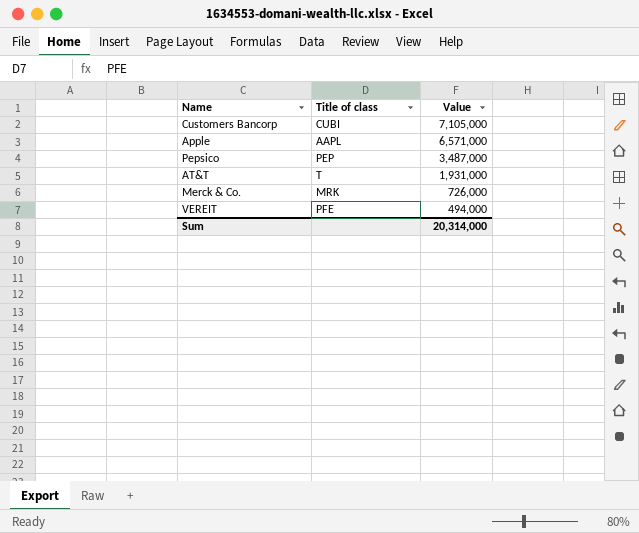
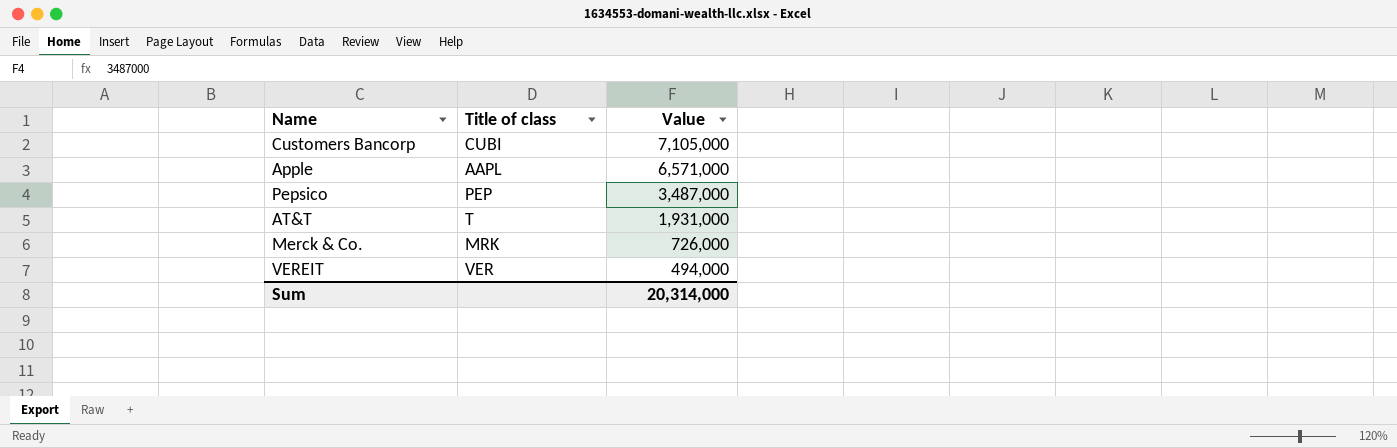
VEREIT | Title of class: PFE -> VER

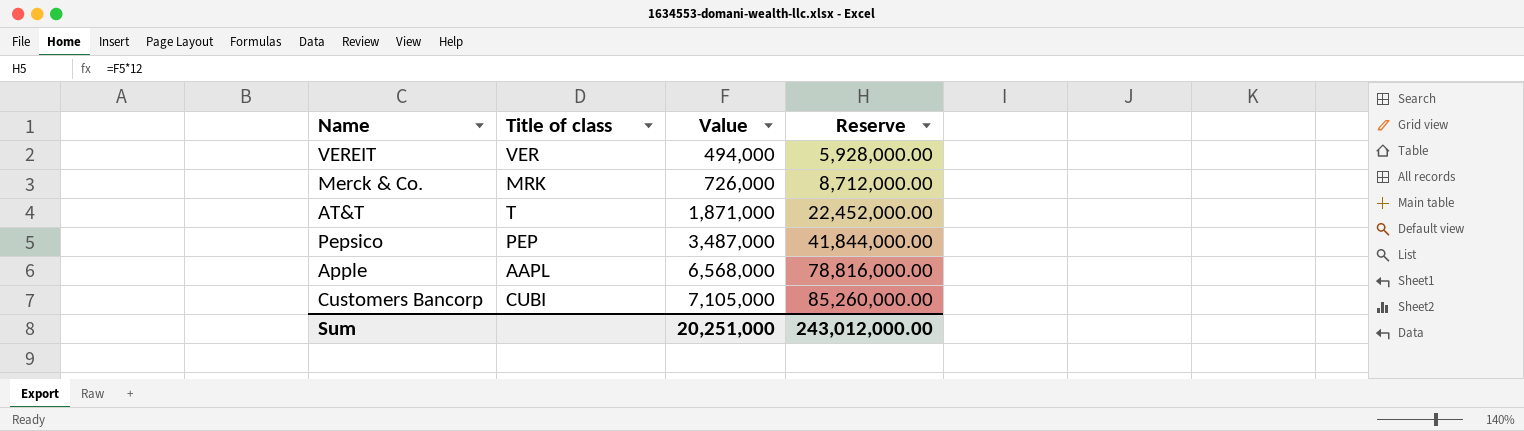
row order: Value descending -> Value ascending
column Reserve | formula: none -> [Value] * 12
AT&T | Value: 1,931,000 -> 1,871,000
Apple | Value: 6,571,000 -> 6,568,000
Sum | Value: 20,314,000 -> 20,251,000

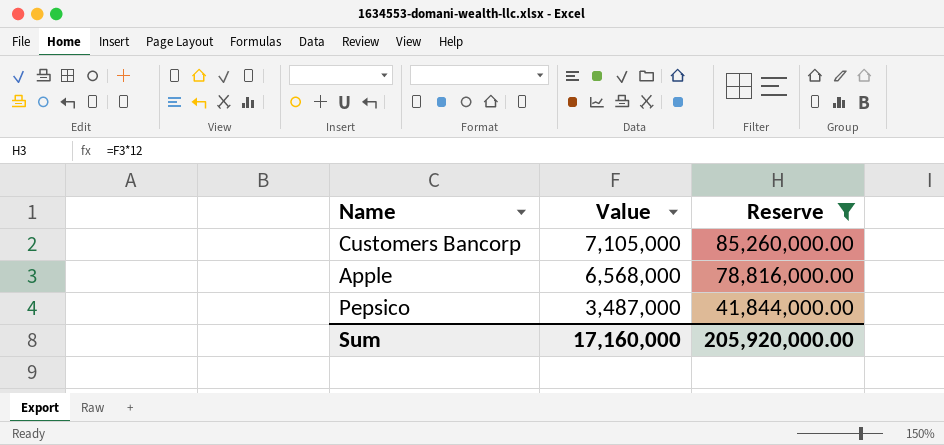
filter: none -> Reserve >= 41,844,000.00
row order: Value ascending -> Value descending
column Title of class | position: 2 -> none
Sum | Value: 20,251,000 -> 17,160,000
Sum | Reserve: 243,012,000.00 -> 205,920,000.00

